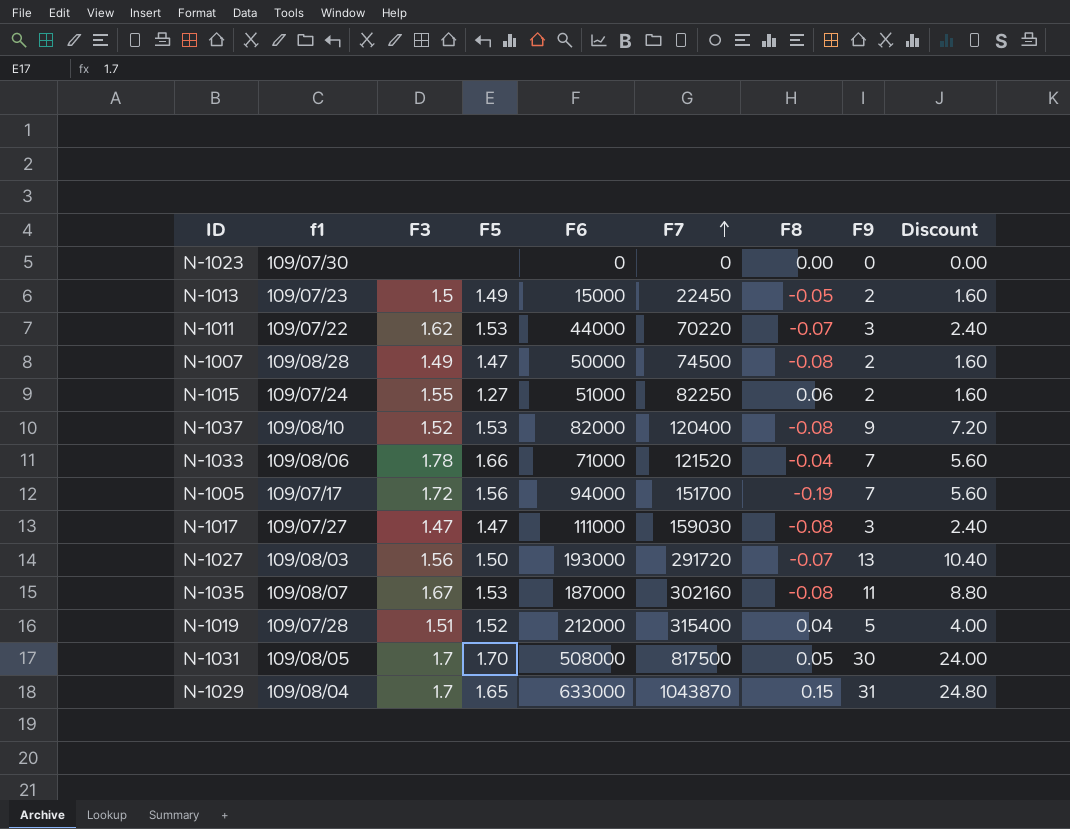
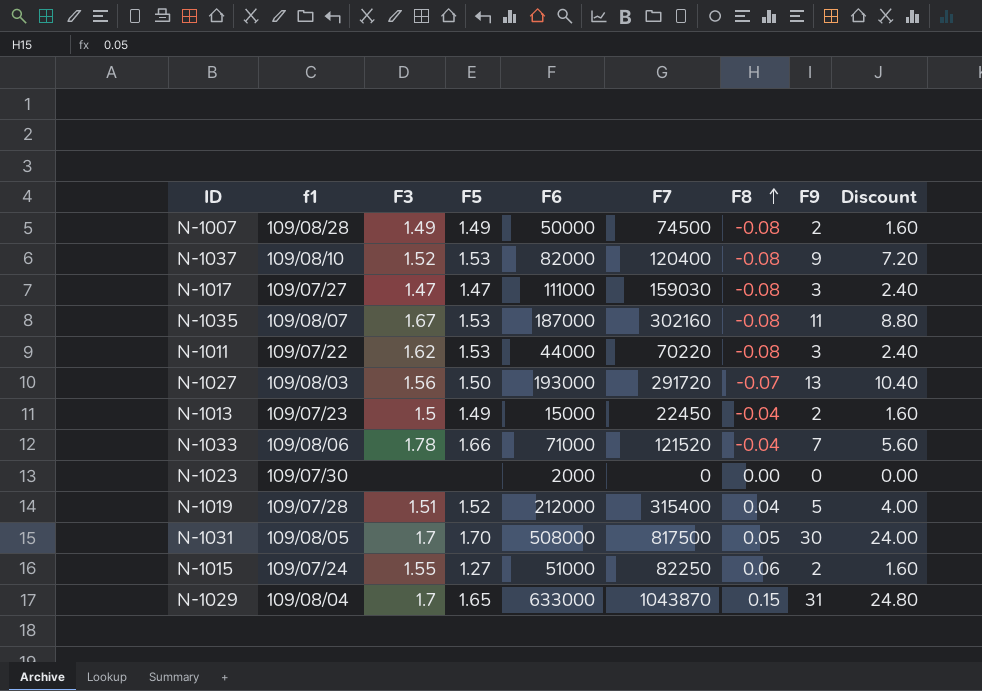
row order: F7 ascending -> F8 ascending
row N-1005: 109/07/17 | 1.72 | 1.56 | 94000 | 151700 | -0.19 | 7 | 5.60 -> none
N-1007 | F5: 1.47 -> 1.49
N-1011 | F8: -0.07 -> -0.08
N-1013 | F8: -0.05 -> -0.04
N-1023 | F6: 0 -> 2000

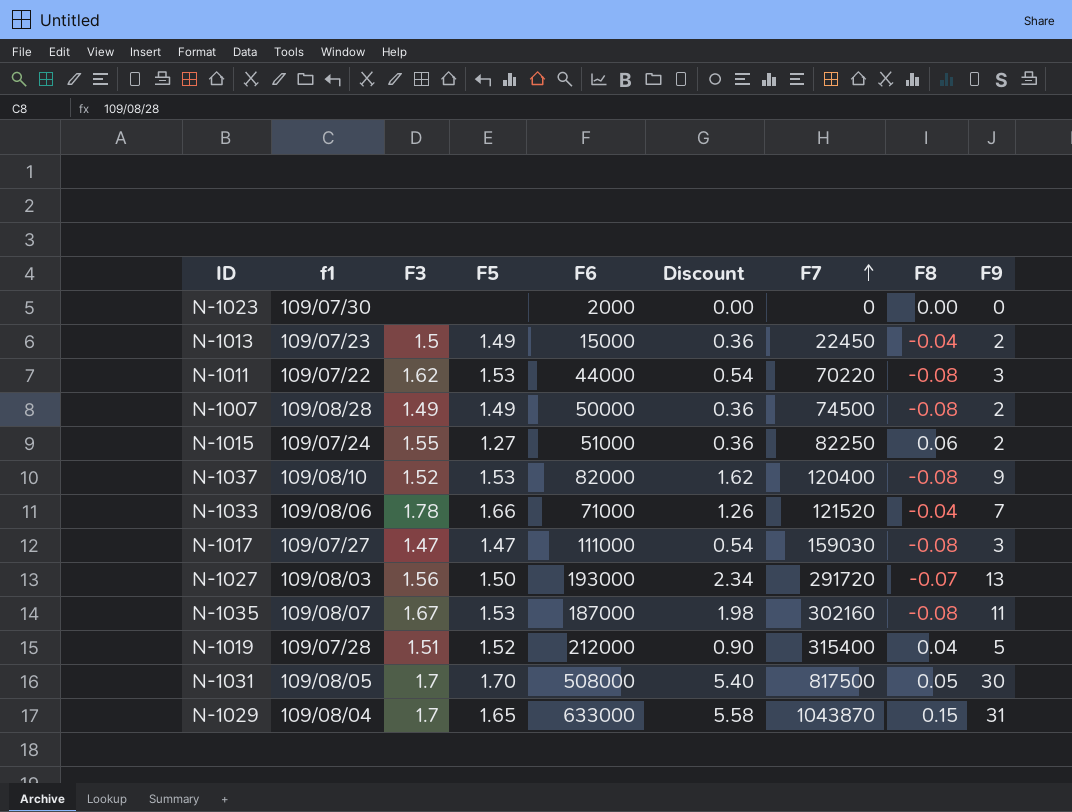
row order: F8 ascending -> F7 ascending
column Discount | formula: [F9] * 0.8 -> [F9] * 0.18
column Discount | position: 9 -> 6

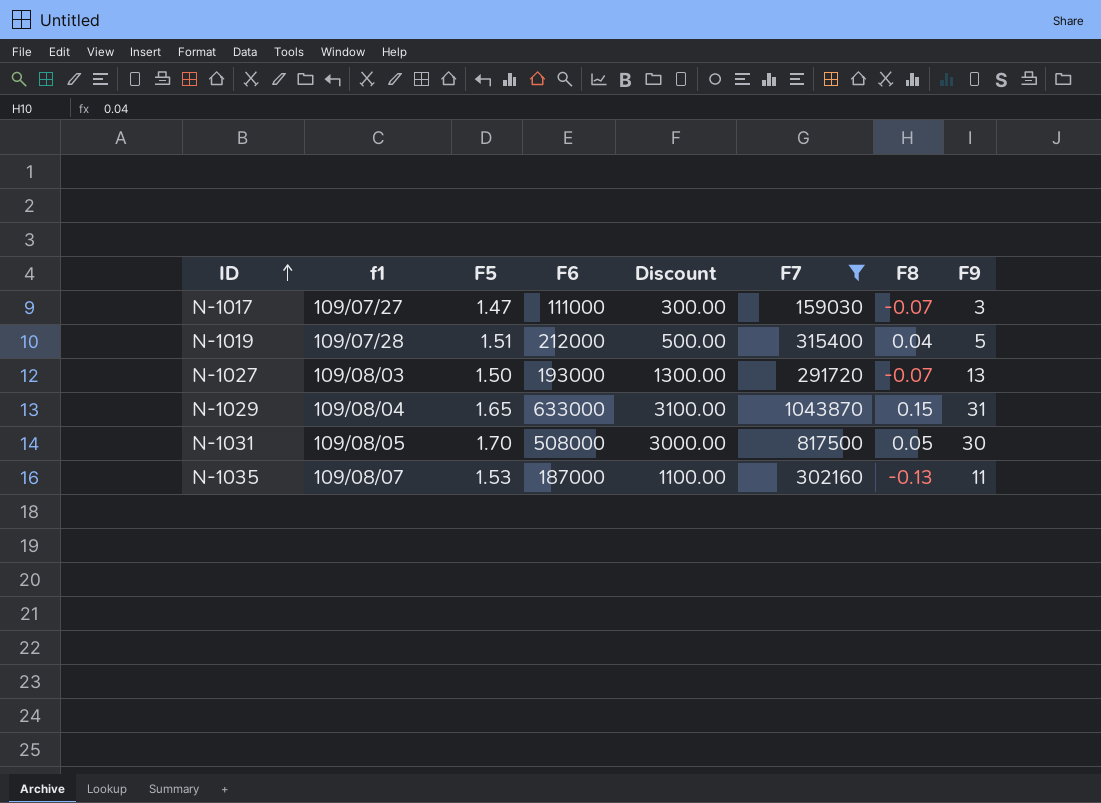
filter: none -> F7 >= 159030
row order: F7 ascending -> ID ascending
column F3 | position: 3 -> none
column Discount | formula: [F9] * 0.18 -> [F9] * 100
N-1017 | F8: -0.08 -> -0.07
N-1019 | F5: 1.52 -> 1.51
N-1035 | F8: -0.08 -> -0.13

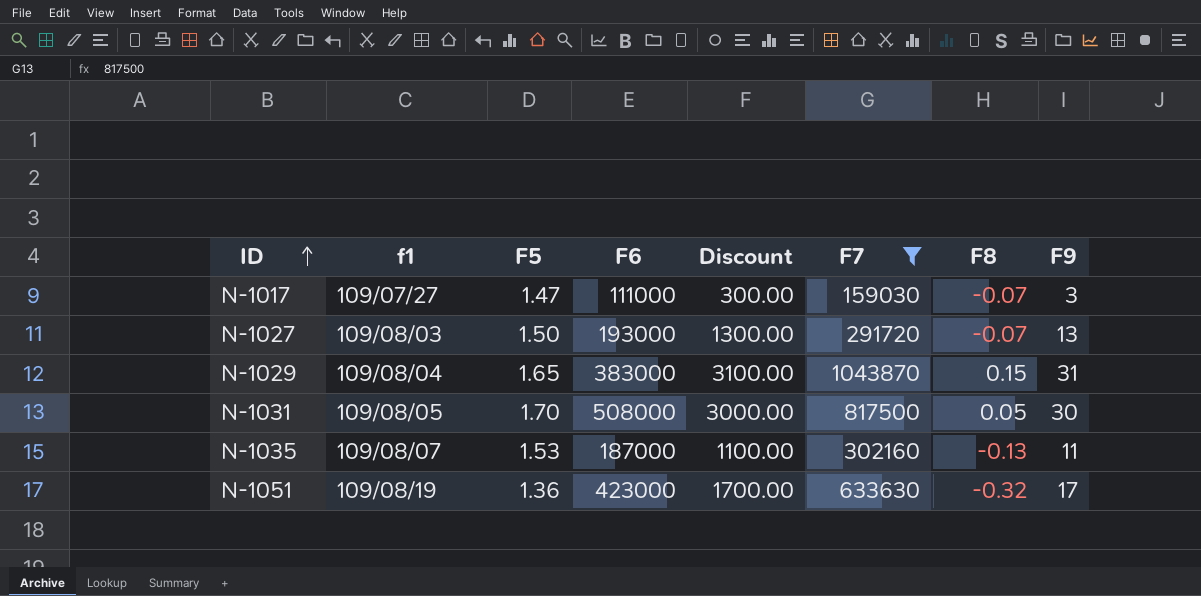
row N-1019: 109/07/28 | 1.51 | 212000 | 500.00 | 315400 | 0.04 | 5 -> none
N-1029 | F6: 633000 -> 383000
row N-1051: none -> 109/08/19 | 1.36 | 423000 | 1700.00 | 633630 | -0.32 | 17

